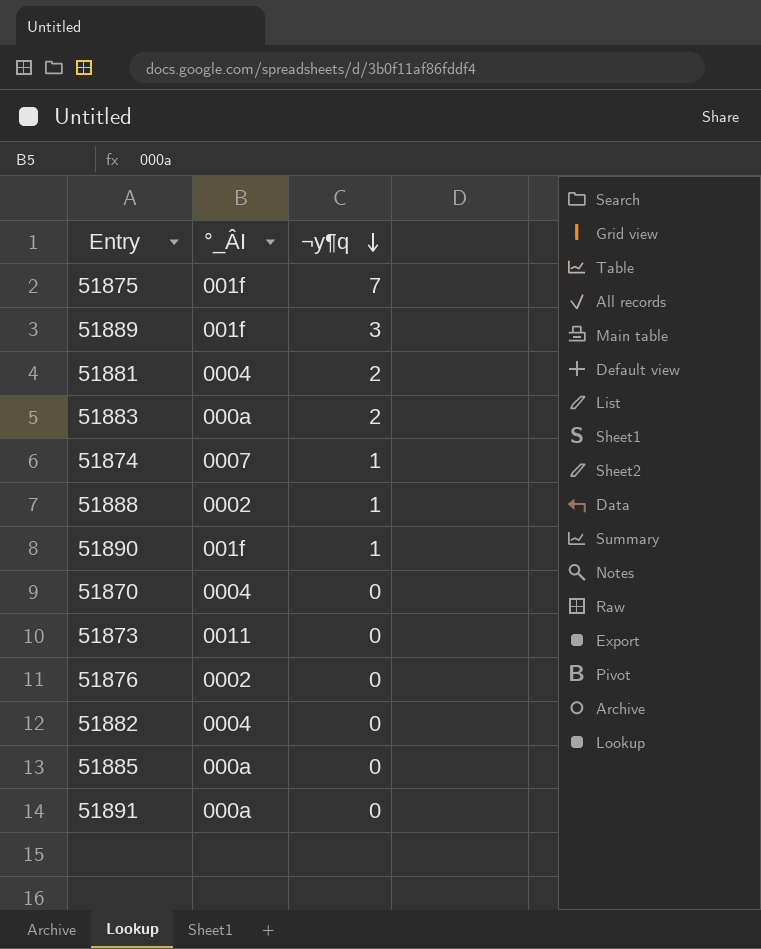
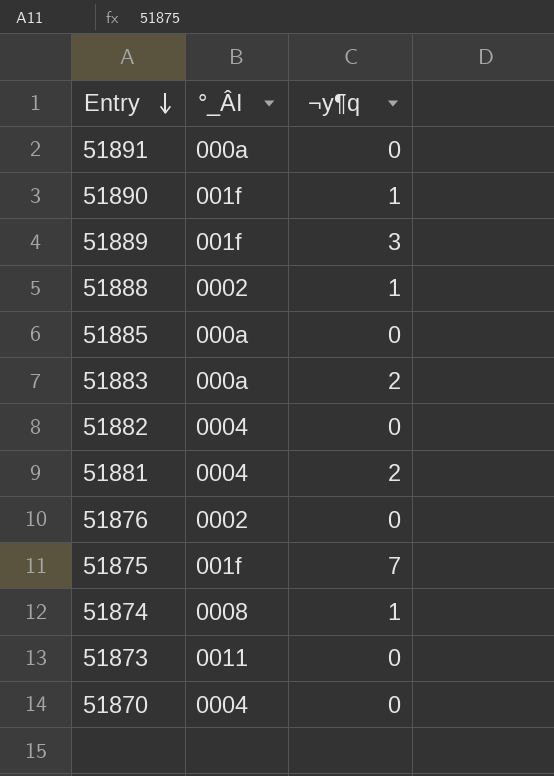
row order: ¬y¶q descending -> Entry descending
51874 | °_ÂI: 0007 -> 0008

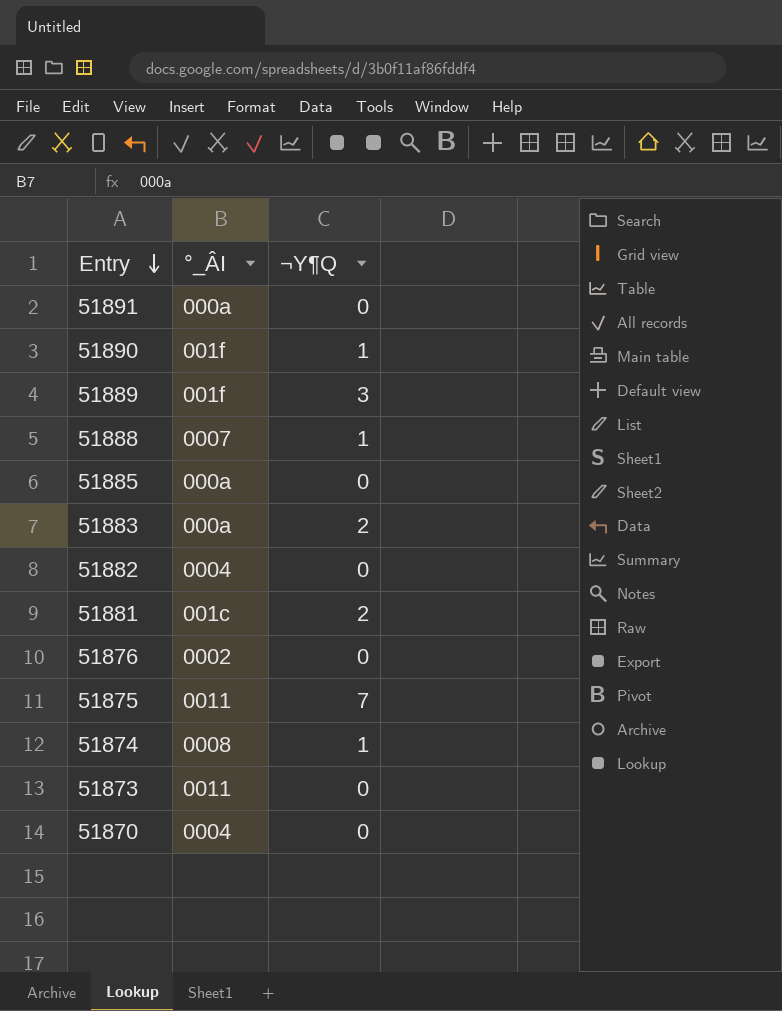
column name: ¬y¶q -> ¬Y¶Q
51888 | °_ÂI: 0002 -> 0007
51881 | °_ÂI: 0004 -> 001c
51875 | °_ÂI: 001f -> 0011

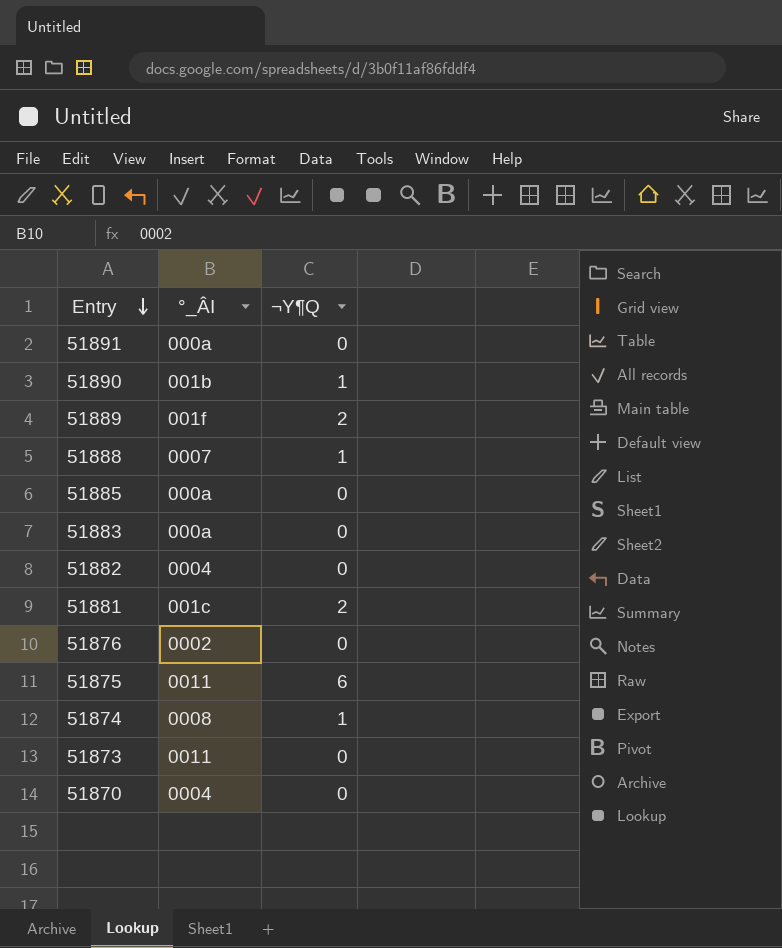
51890 | °_ÂI: 001f -> 001b
51889 | ¬Y¶Q: 3 -> 2
51883 | ¬Y¶Q: 2 -> 0
51875 | ¬Y¶Q: 7 -> 6

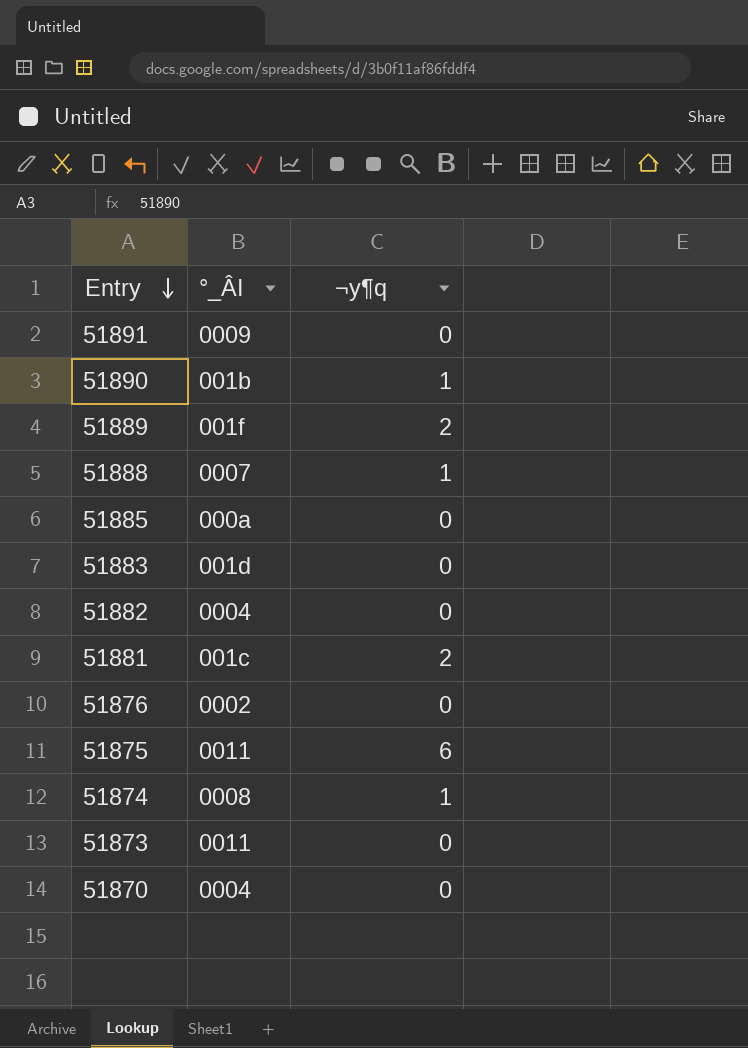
column name: ¬Y¶Q -> ¬y¶q
51891 | °_ÂI: 000a -> 0009
51883 | °_ÂI: 000a -> 001d

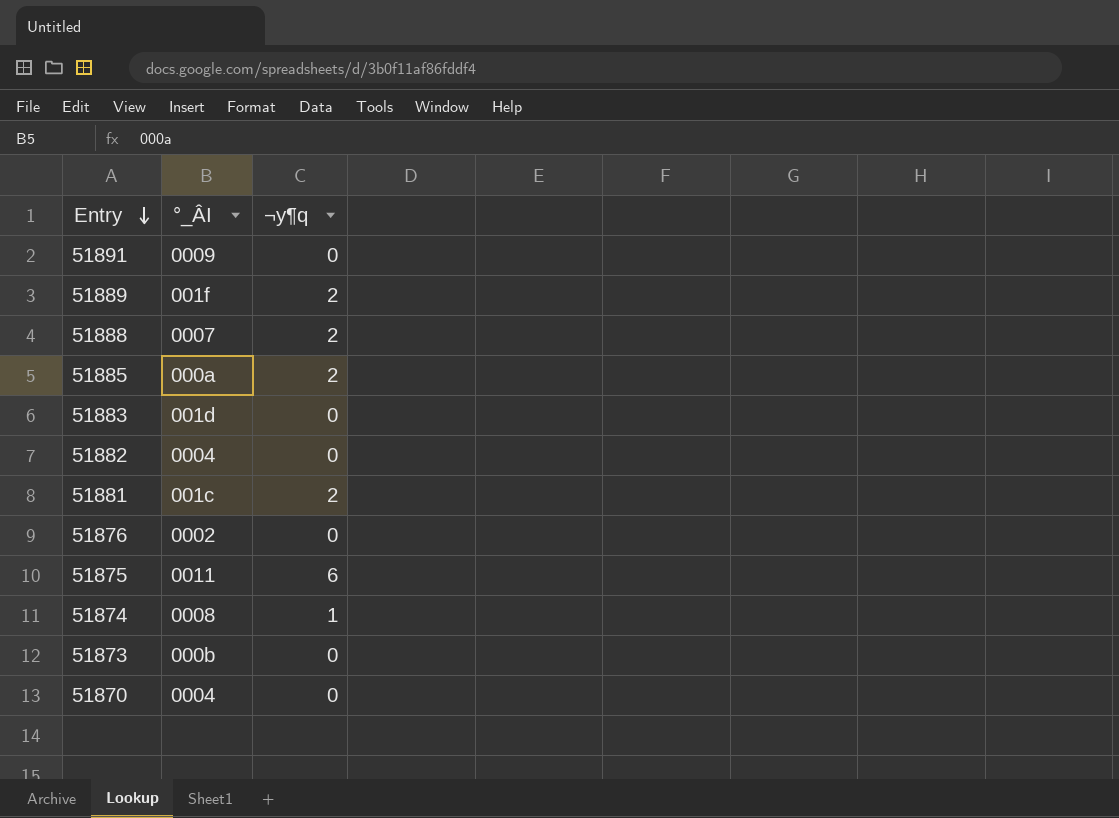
row 51890: 001b | 1 -> none
51888 | ¬y¶q: 1 -> 2
51885 | ¬y¶q: 0 -> 2
51873 | °_ÂI: 0011 -> 000b

